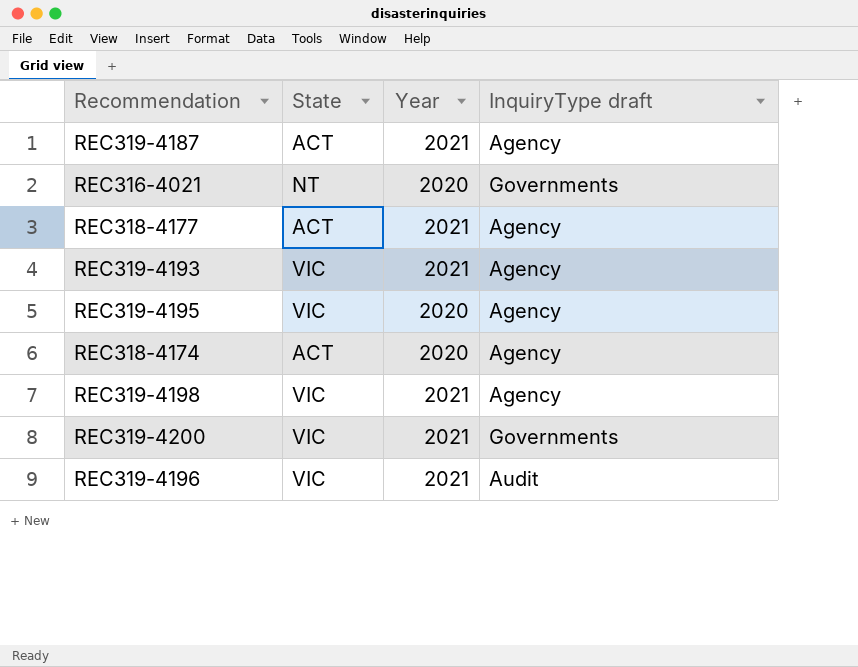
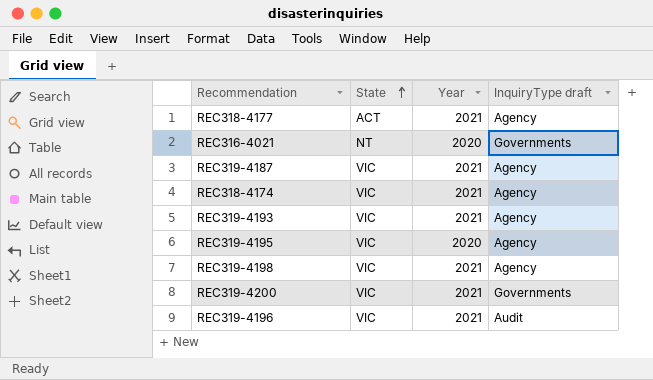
row order: none -> State ascending
REC319-4187 | State: ACT -> VIC
REC318-4174 | State: ACT -> VIC
REC318-4174 | Year: 2020 -> 2021

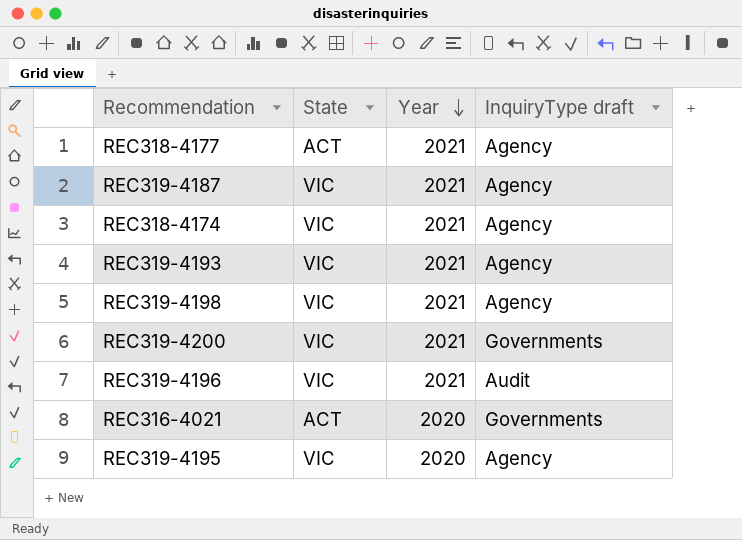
row order: State ascending -> Year descending
REC316-4021 | State: NT -> ACT

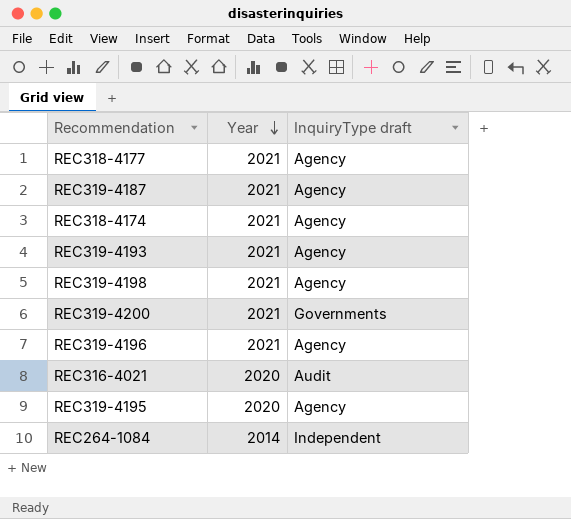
column State | position: 2 -> none
REC319-4196 | InquiryType draft: Audit -> Agency
REC316-4021 | InquiryType draft: Governments -> Audit
row REC264-1084: none -> 2014 | Independent

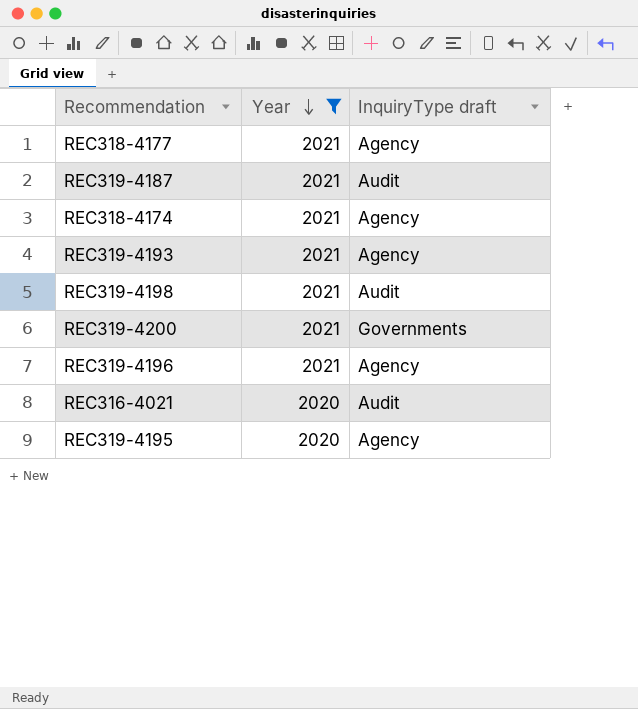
filter: none -> Year != 2014
REC319-4187 | InquiryType draft: Agency -> Audit
REC319-4198 | InquiryType draft: Agency -> Audit

